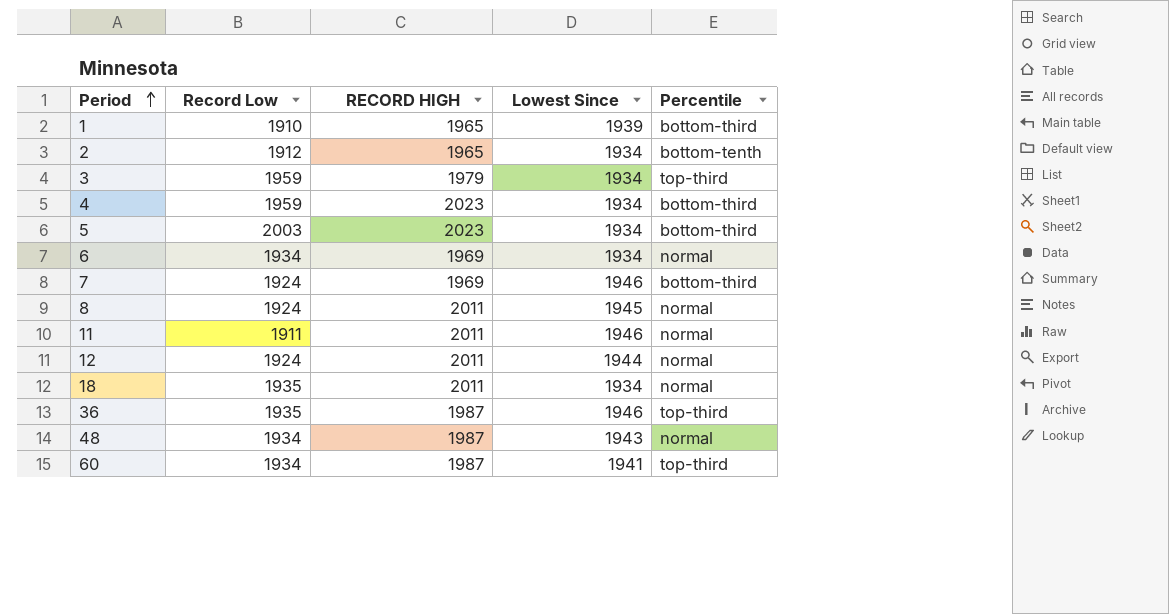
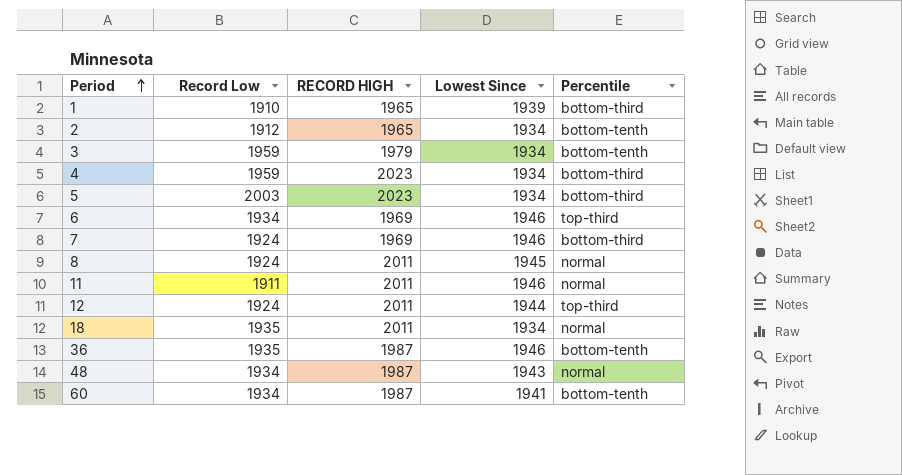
3 | Percentile: top-third -> bottom-tenth
6 | Lowest Since: 1934 -> 1946
6 | Percentile: normal -> top-third
12 | Percentile: normal -> top-third
36 | Percentile: top-third -> bottom-tenth
60 | Percentile: top-third -> bottom-tenth

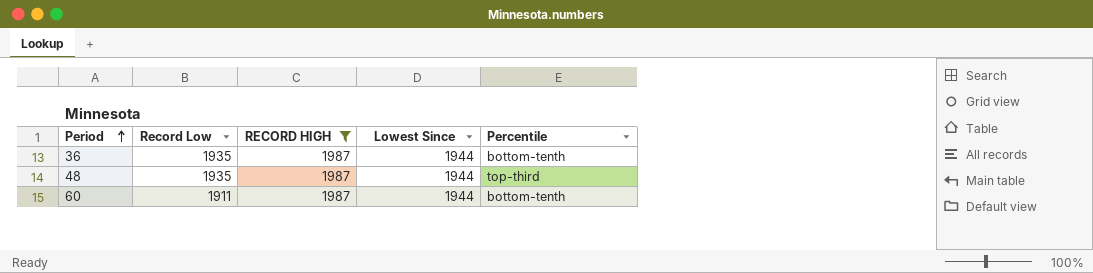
filter: none -> RECORD HIGH = 1987
36 | Lowest Since: 1946 -> 1944
48 | Record Low: 1934 -> 1935
48 | Lowest Since: 1943 -> 1944
48 | Percentile: normal -> top-third
60 | Record Low: 1934 -> 1911
60 | Lowest Since: 1941 -> 1944

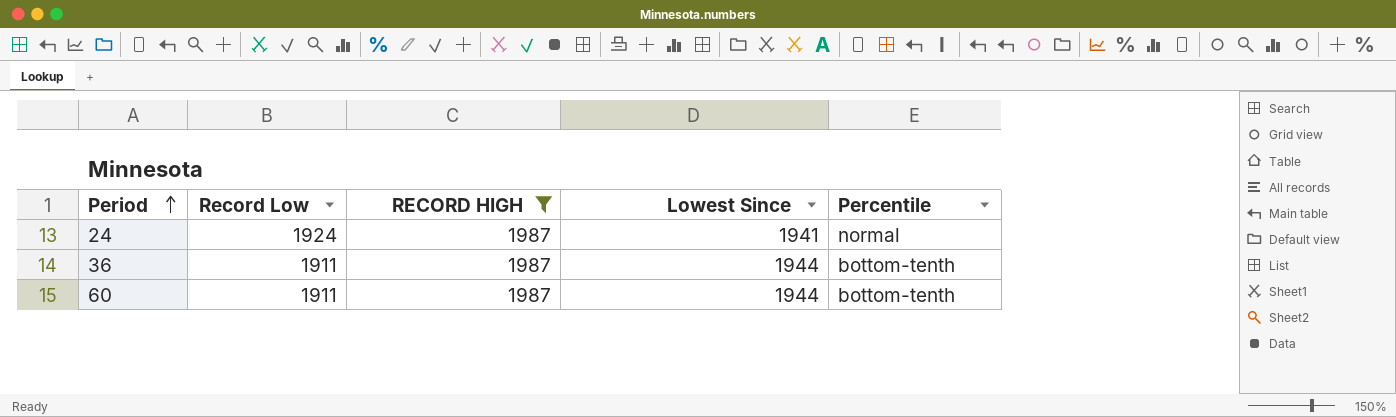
row 48: 1935 | 1987 | 1944 | top-third -> none
row 24: none -> 1924 | 1987 | 1941 | normal
36 | Record Low: 1935 -> 1911

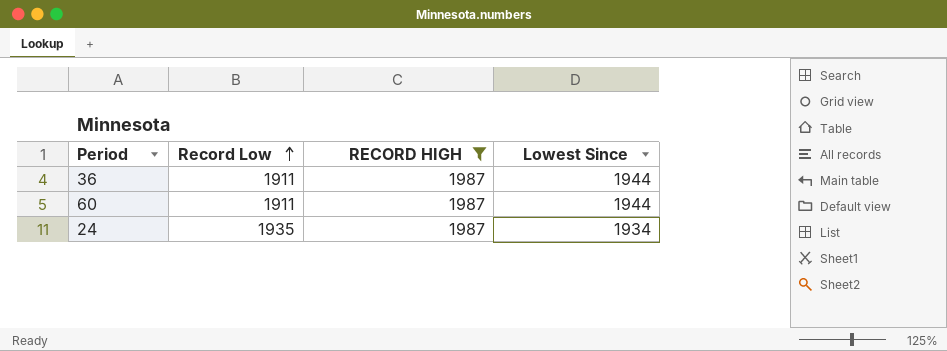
row order: Period ascending -> Record Low ascending
column Percentile | position: 5 -> none
24 | Record Low: 1924 -> 1935
24 | Lowest Since: 1941 -> 1934

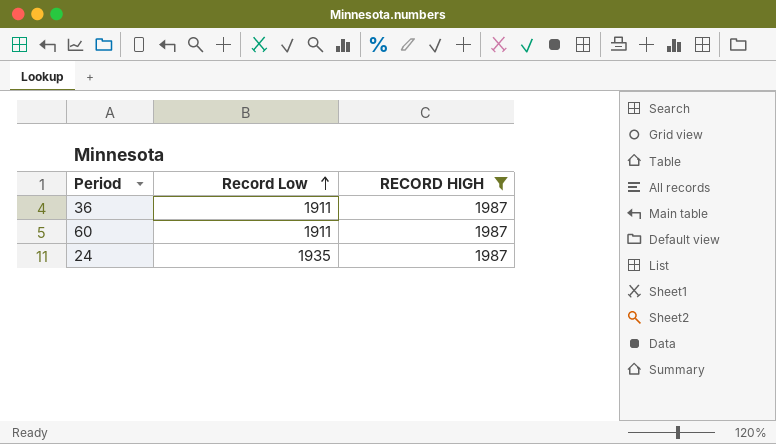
column Lowest Since | position: 4 -> none

